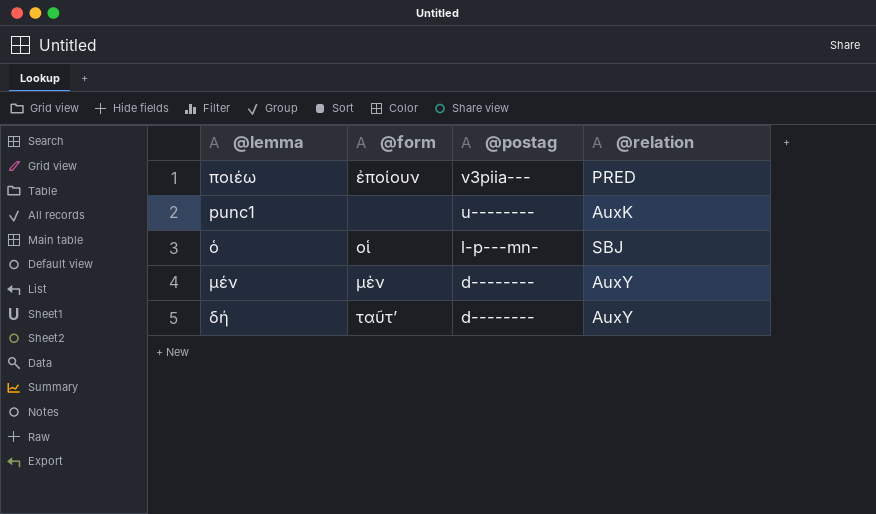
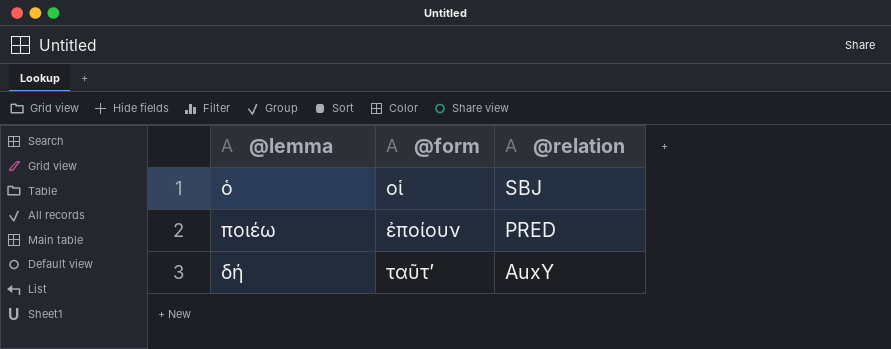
row order: @postag descending -> @relation descending
column @postag | position: 3 -> none
row punc1: none | u-------- | AuxK -> none
row μέν: μὲν | d-------- | AuxY -> none

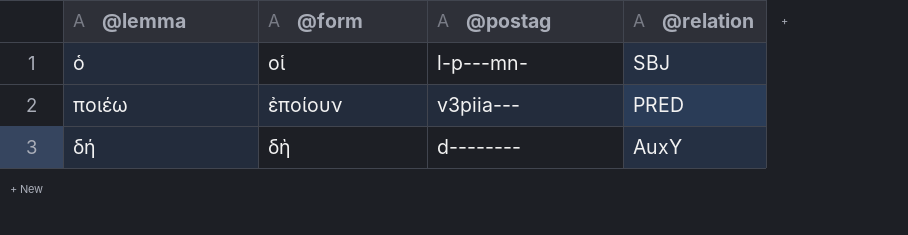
column @postag | position: none -> 3
δή | @form: ταῦτʼ -> δὴ

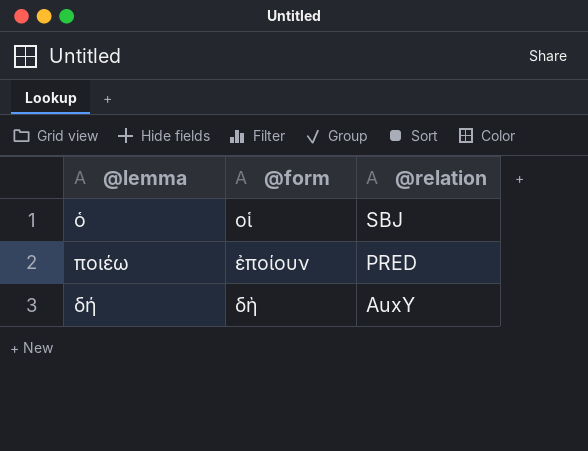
column @postag | position: 3 -> none

